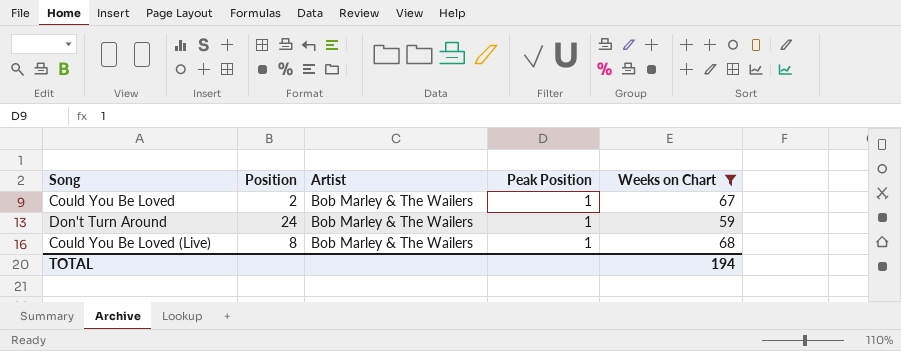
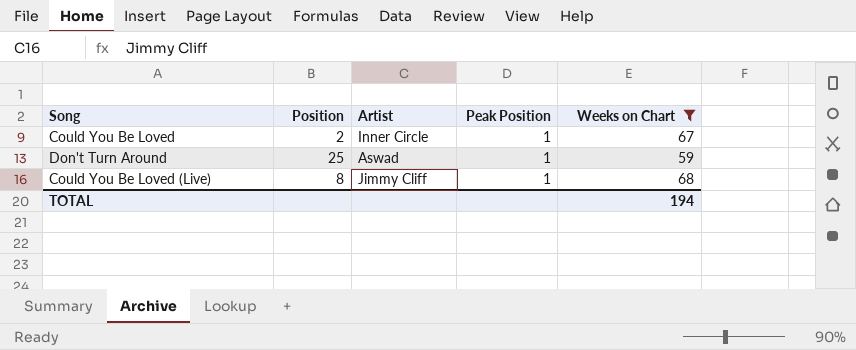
Could You Be Loved | Artist: Bob Marley & The Wailers -> Inner Circle
Don't Turn Around | Position: 24 -> 25
Don't Turn Around | Artist: Bob Marley & The Wailers -> Aswad
Could You Be Loved (Live) | Artist: Bob Marley & The Wailers -> Jimmy Cliff

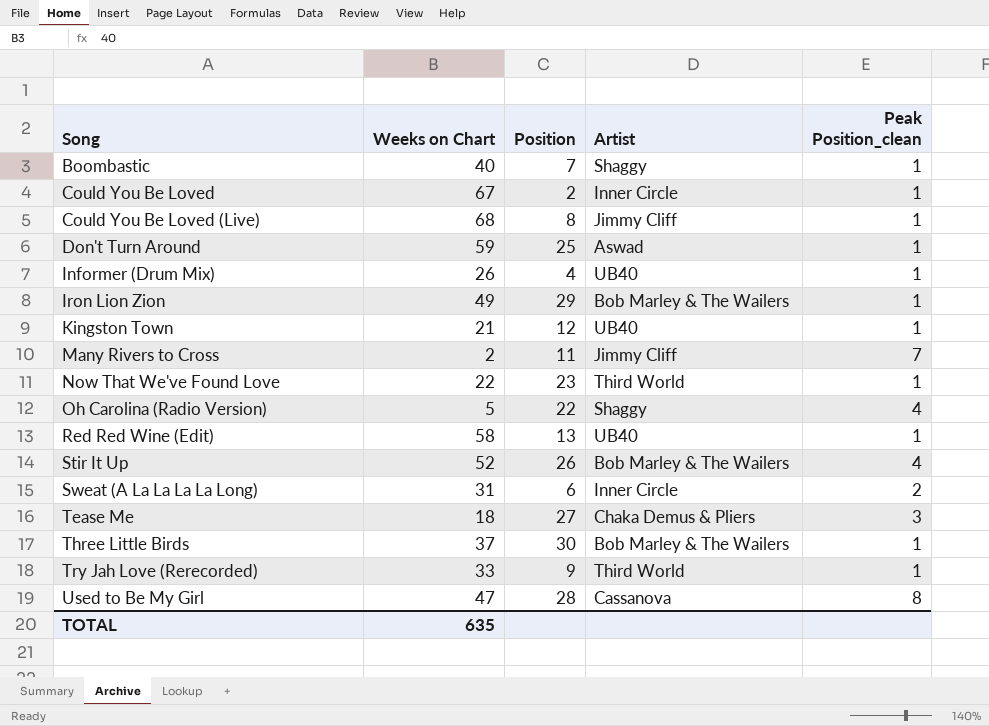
filter: Weeks on Chart >= 59 -> none
row order: none -> Song ascending
column Weeks on Chart | position: 5 -> 2
column name: Peak Position -> Peak Position_clean
TOTAL | Weeks on Chart: 194 -> 635

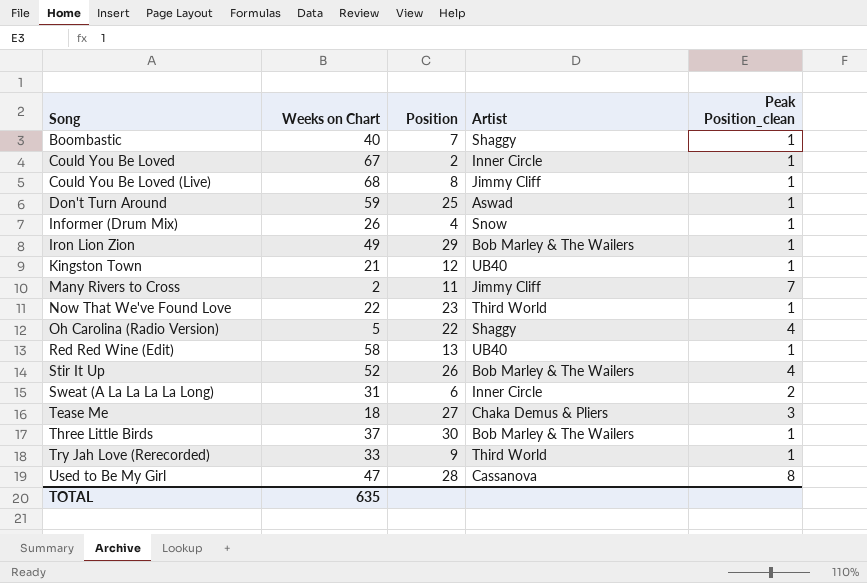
Informer (Drum Mix) | Artist: UB40 -> Snow

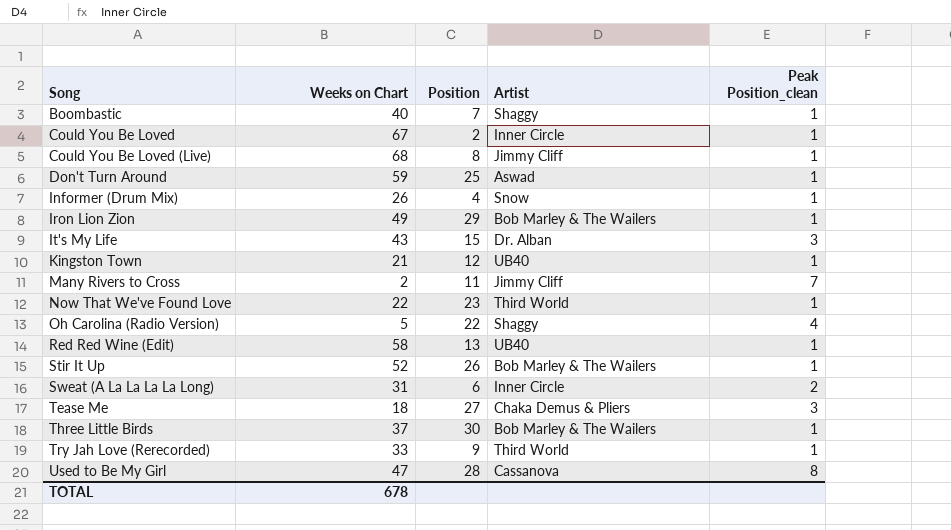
row It's My Life: none -> 43 | 15 | Dr. Alban | 3
Stir It Up | Peak Position_clean: 4 -> 1
TOTAL | Weeks on Chart: 635 -> 678

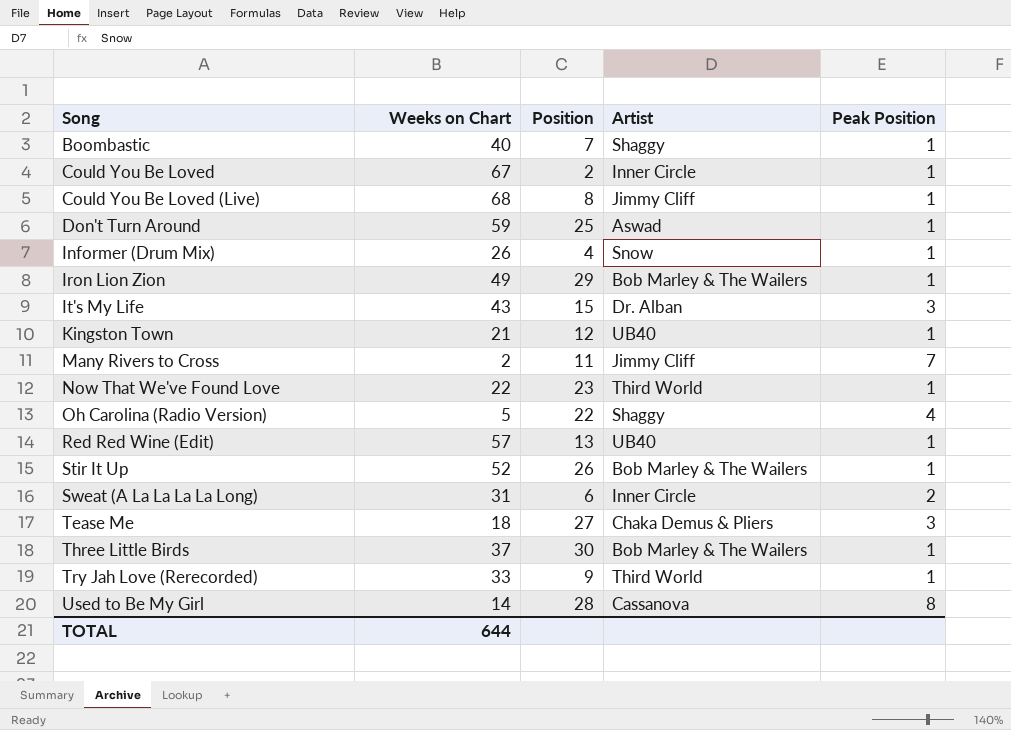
column name: Peak Position_clean -> Peak Position
Red Red Wine (Edit) | Weeks on Chart: 58 -> 57
Used to Be My Girl | Weeks on Chart: 47 -> 14
TOTAL | Weeks on Chart: 678 -> 644

